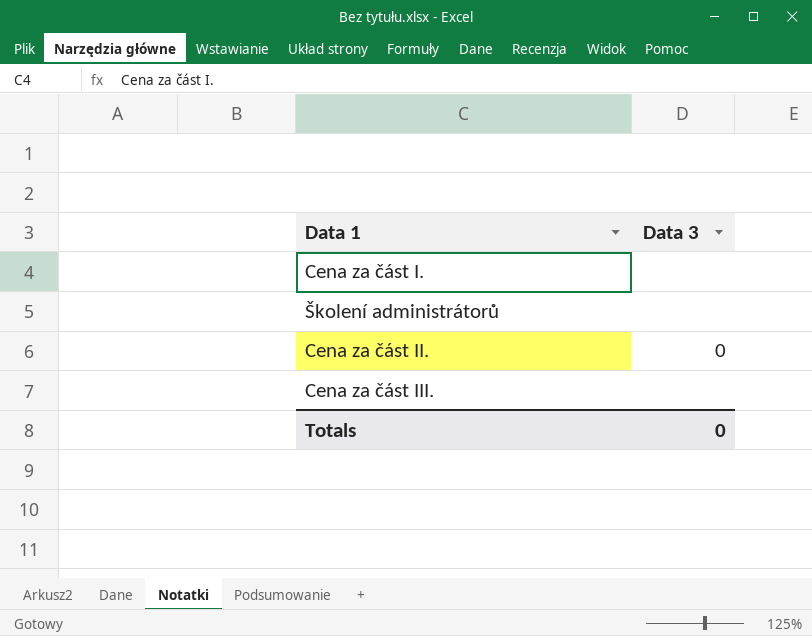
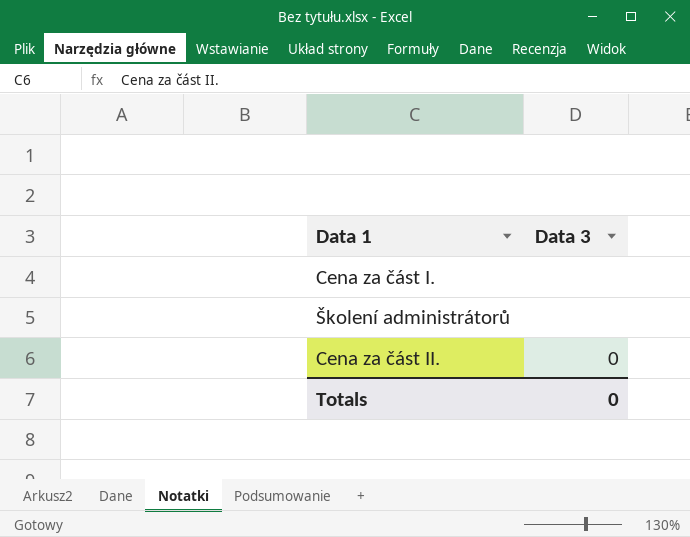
row Cena za část III.: none -> none

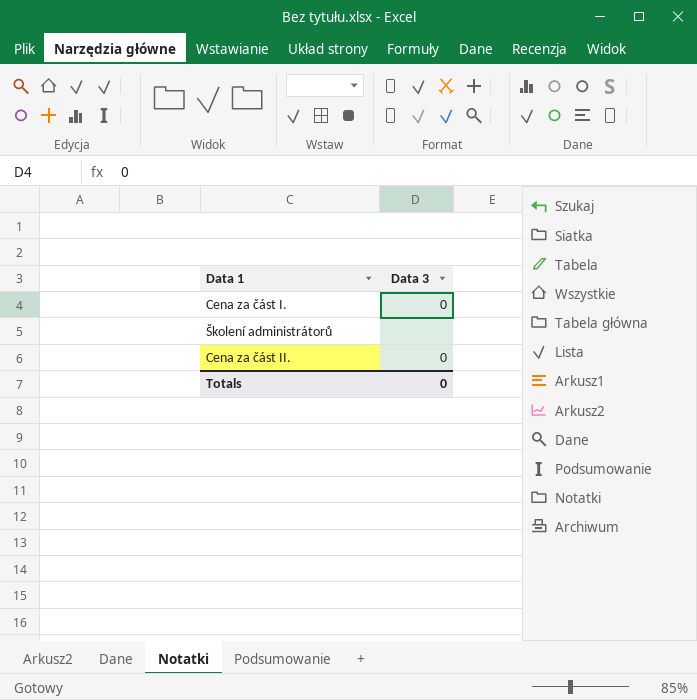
Cena za část I. | Data 3: none -> 0

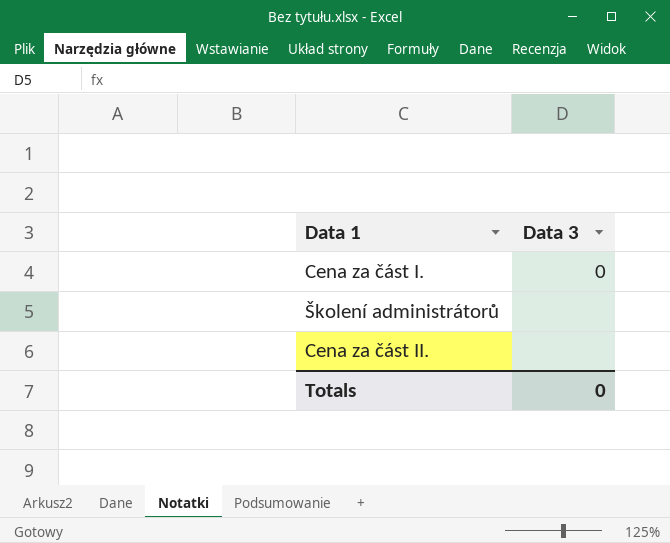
Cena za část II. | Data 3: 0 -> none

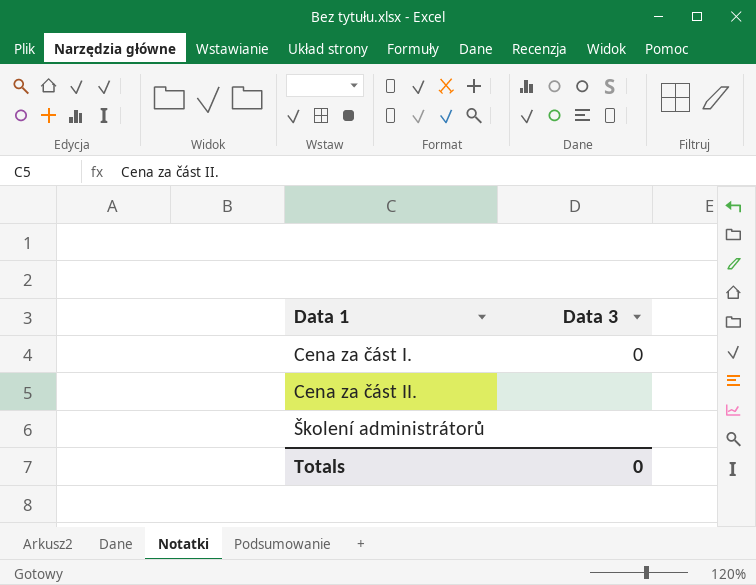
row order: none -> Data 1 ascending

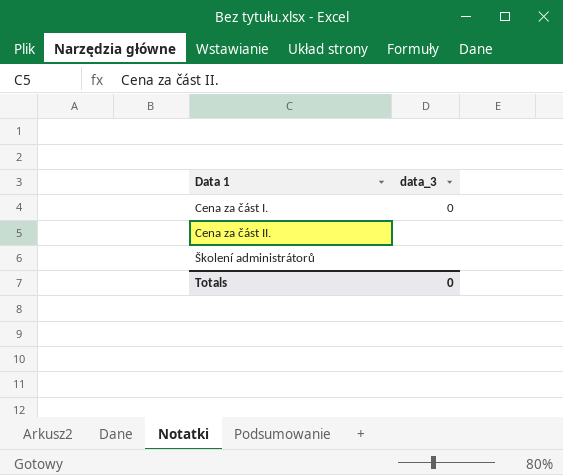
column name: Data 3 -> data_3

